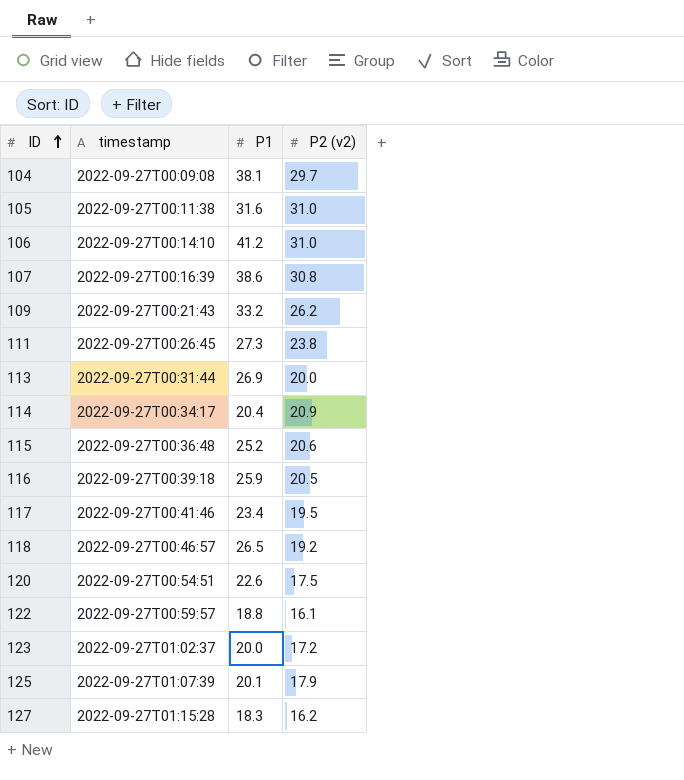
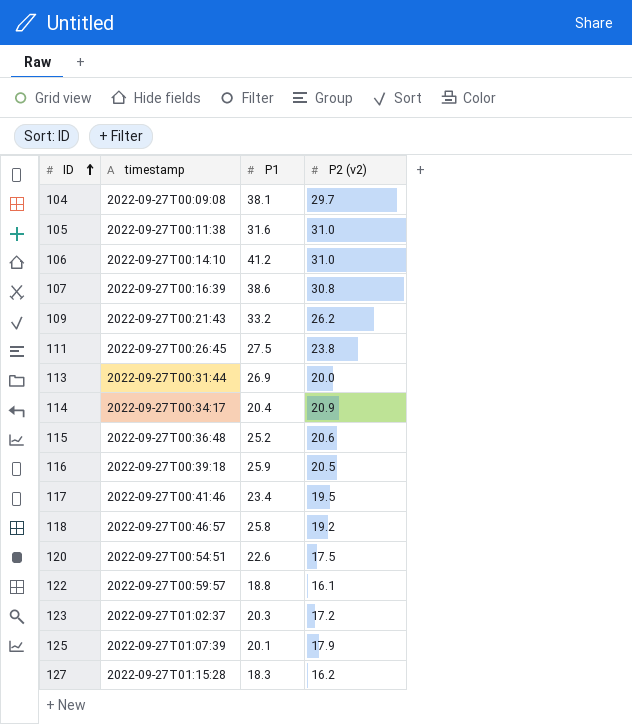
111 | P1: 27.3 -> 27.5
118 | P1: 26.5 -> 25.8
123 | P1: 20.0 -> 20.3

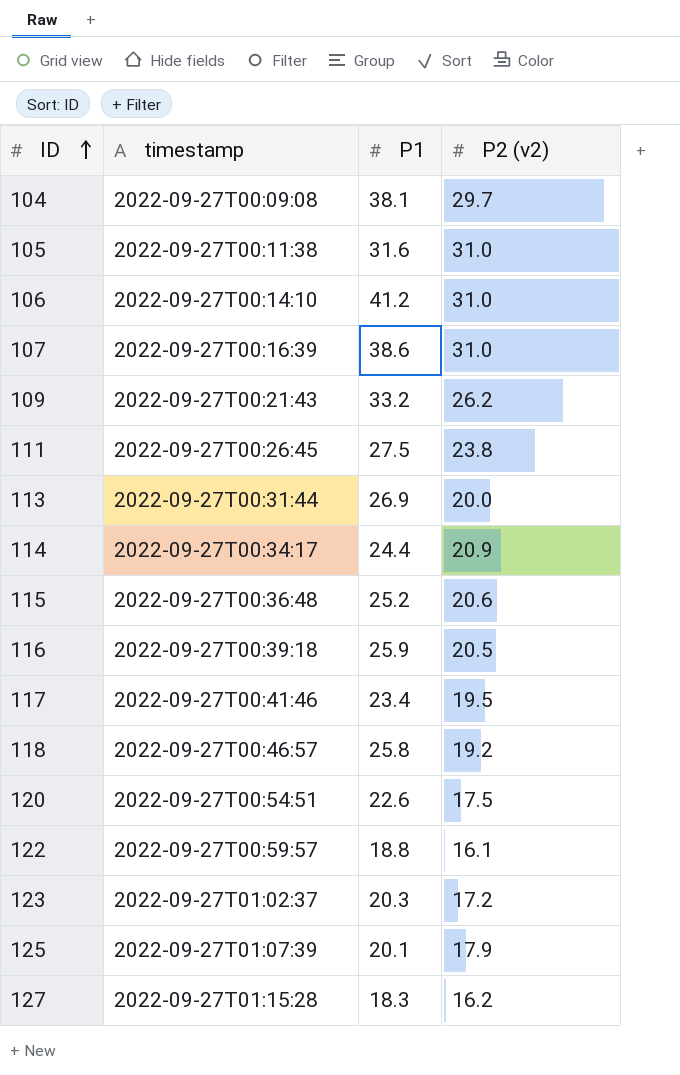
107 | P2 (v2): 30.8 -> 31.0
114 | P1: 20.4 -> 24.4

